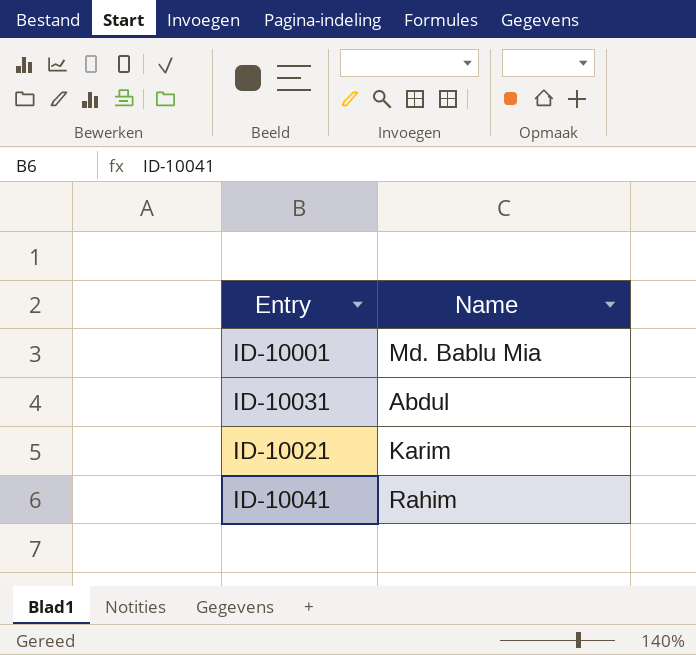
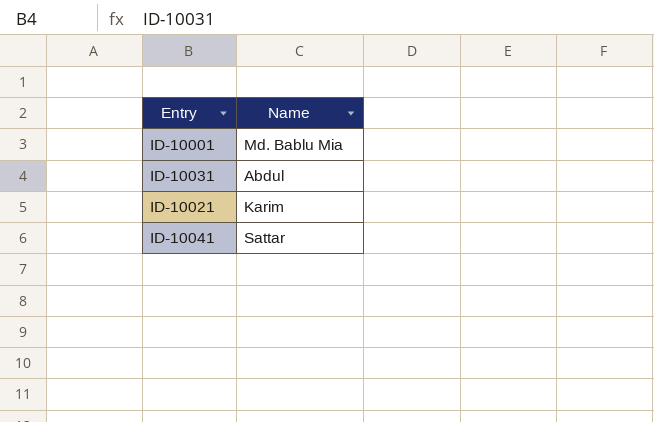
ID-10041 | Name: Rahim -> Sattar

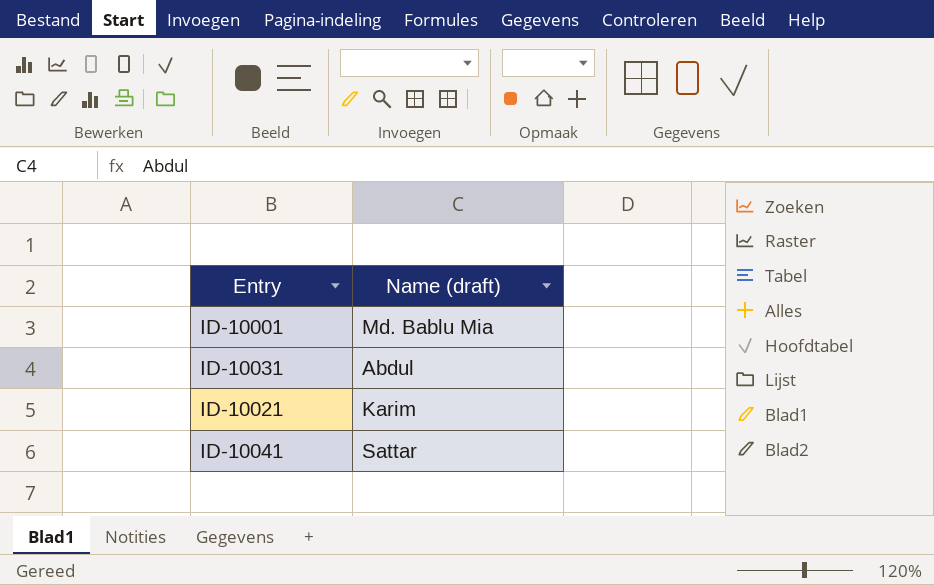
column name: Name -> Name (draft)

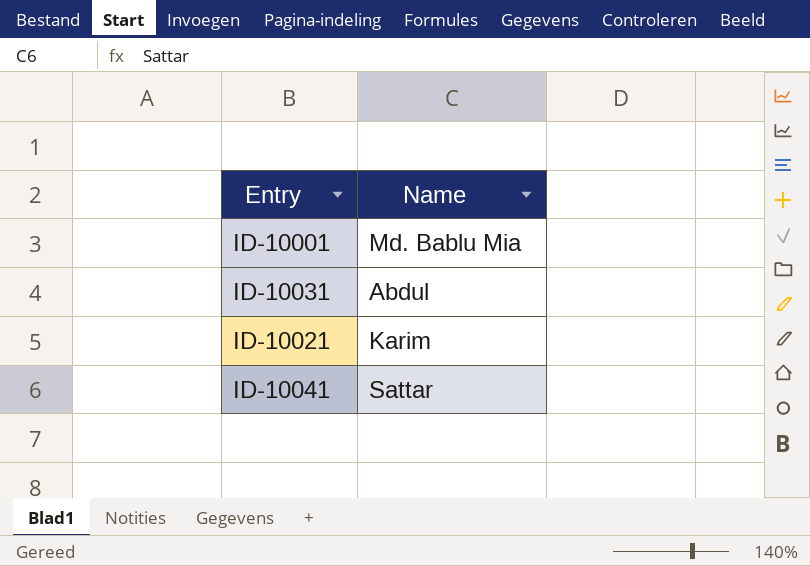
column name: Name (draft) -> Name

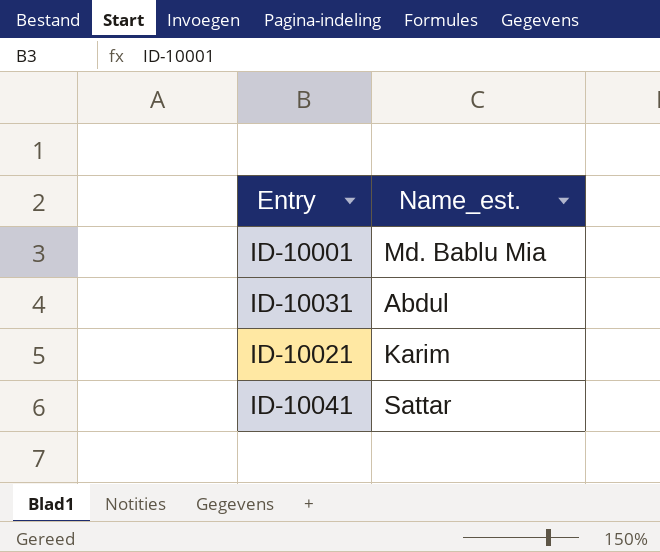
column name: Name -> Name_est.

